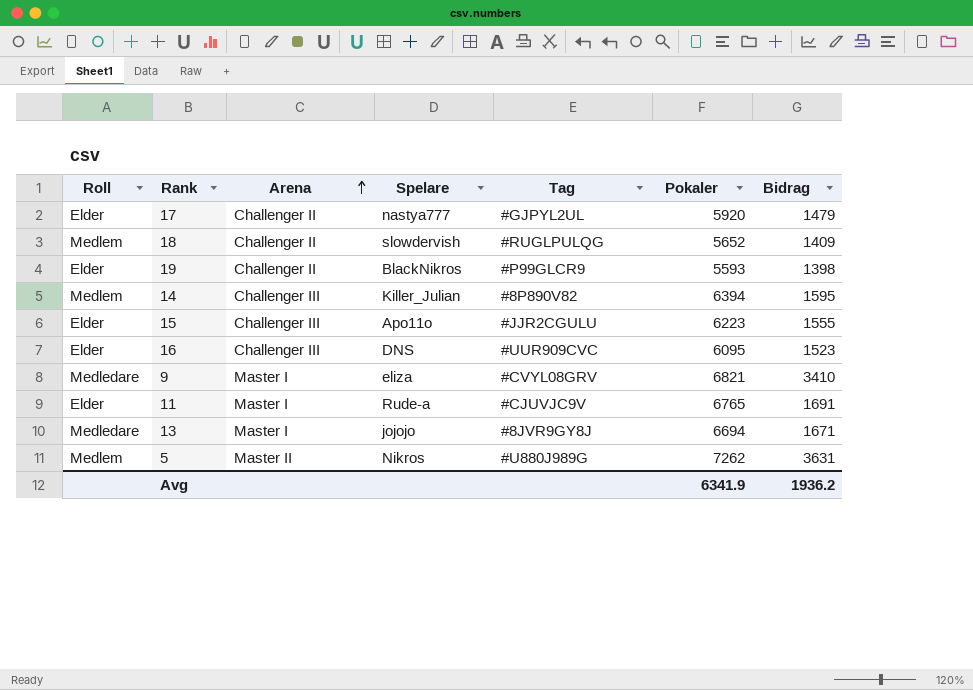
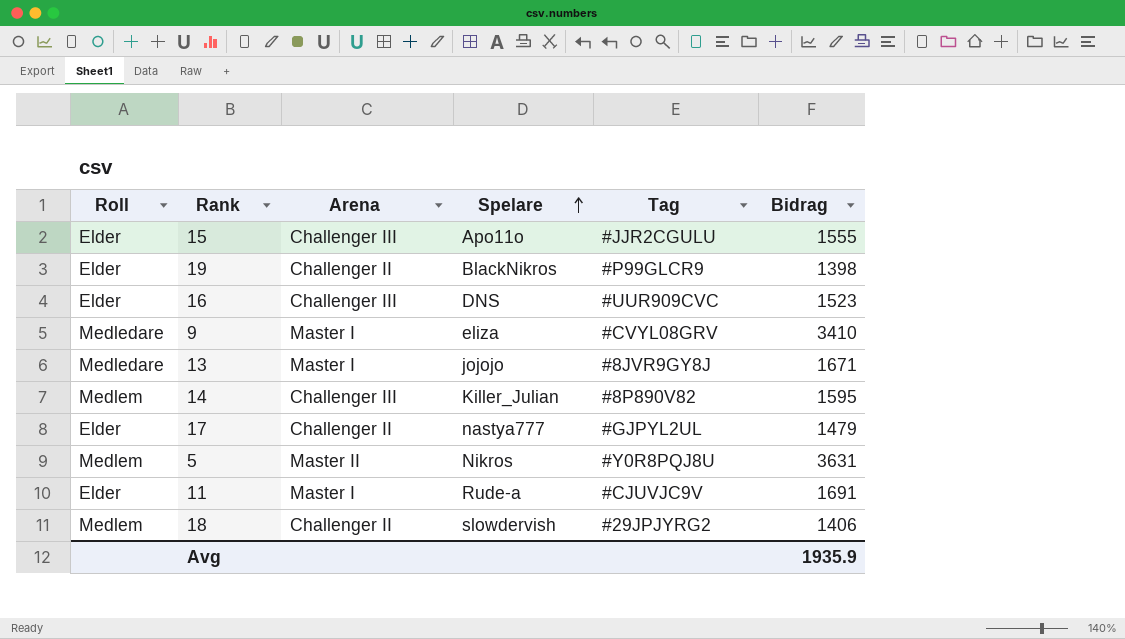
row order: Arena ascending -> Spelare ascending
column Pokaler | position: 6 -> none
5 | Tag: #U880J989G -> #Y0R8PQJ8U
18 | Tag: #RUGLPULQG -> #29JPJYRG2
18 | Bidrag: 1409 -> 1406
Avg | Bidrag: 1936.2 -> 1935.9

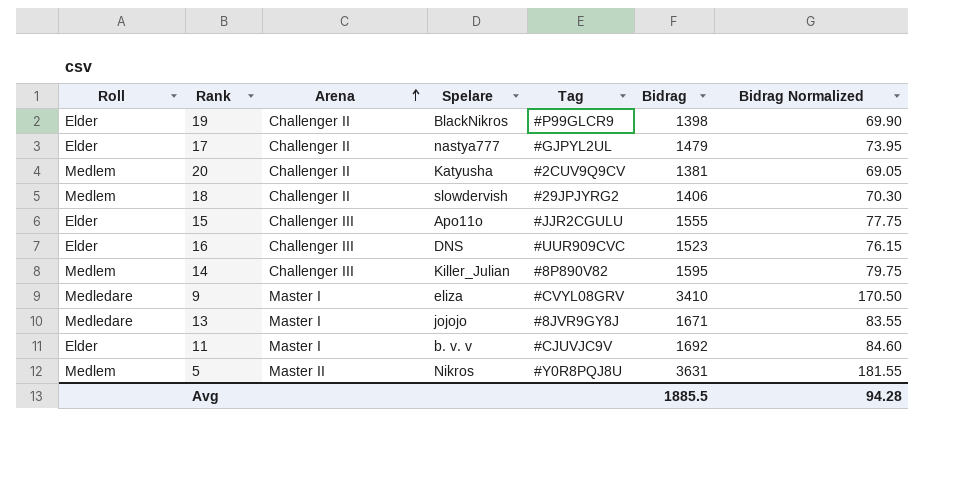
row order: Spelare ascending -> Arena ascending
column Bidrag Normalized | formula: none -> [Bidrag] * 0.05
row 20: none -> Medlem | Challenger II | Katyusha | #2CUV9Q9CV | 1381 | 69.05
11 | Spelare: Rude-a -> b. v. v
11 | Bidrag: 1691 -> 1692
Avg | Bidrag: 1935.9 -> 1885.5

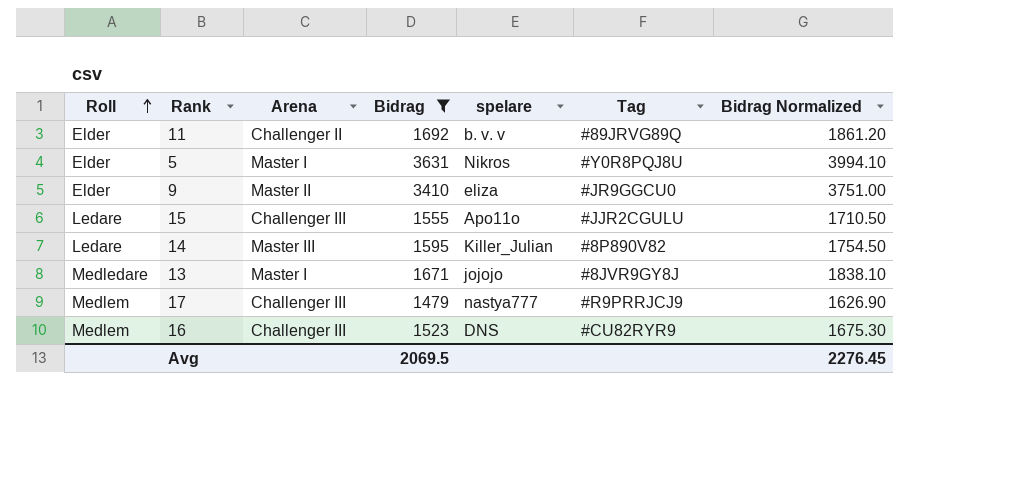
filter: none -> Bidrag >= 1479
row order: Arena ascending -> Roll ascending
column Bidrag | position: 6 -> 4
column name: Spelare -> spelare
column Bidrag Normalized | formula: [Bidrag] * 0.05 -> [Bidrag] * 1.1
11 | Arena: Master I -> Challenger II
11 | Tag: #CJUVJC9V -> #89JRVG89Q
5 | Roll: Medlem -> Elder
5 | Arena: Master II -> Master I
9 | Roll: Medledare -> Elder
9 | Arena: Master I -> Master II
9 | Tag: #CVYL08GRV -> #JR9GGCU0
15 | Roll: Elder -> Ledare
14 | Roll: Medlem -> Ledare
14 | Arena: Challenger III -> Master III
17 | Roll: Elder -> Medlem
17 | Arena: Challenger II -> Challenger III
17 | Tag: #GJPYL2UL -> #R9PRRJCJ9
16 | Roll: Elder -> Medlem
16 | Tag: #UUR909CVC -> #CU82RYR9
Avg | Bidrag: 1885.5 -> 2069.5
Avg | Bidrag Normalized: 94.28 -> 2276.45

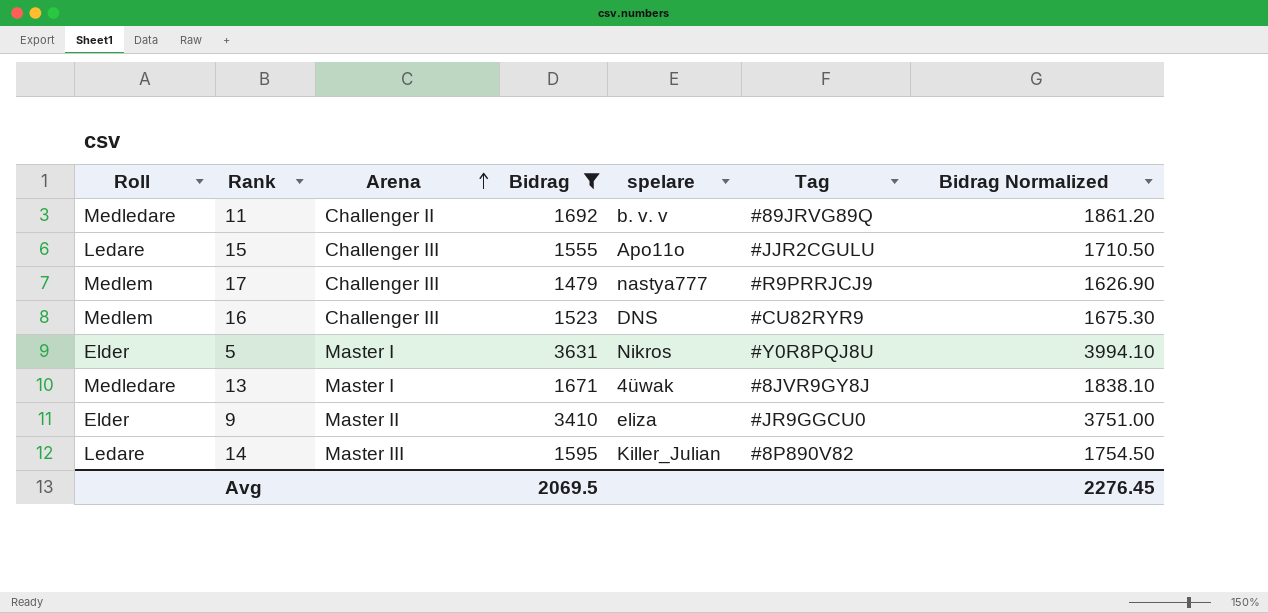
row order: Roll ascending -> Arena ascending
11 | Roll: Elder -> Medledare
13 | spelare: jojojo -> 4üwak

